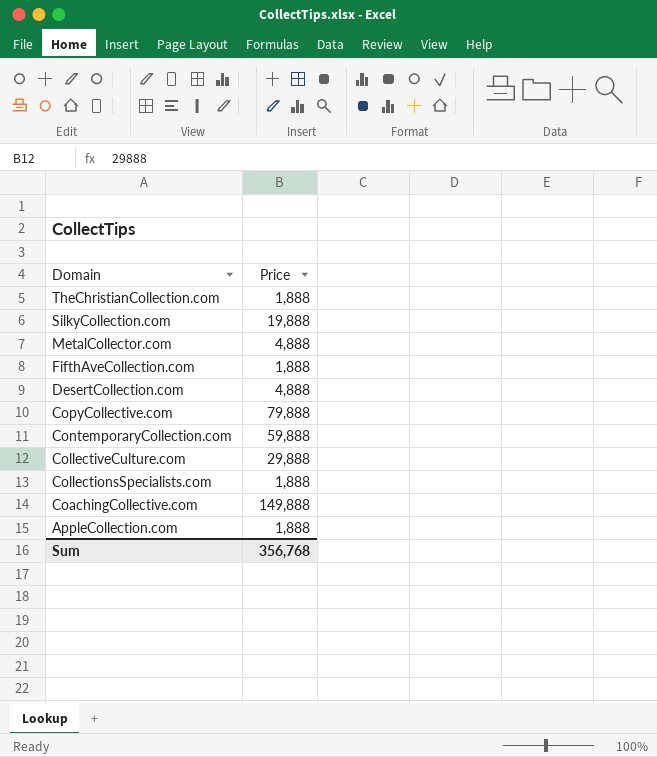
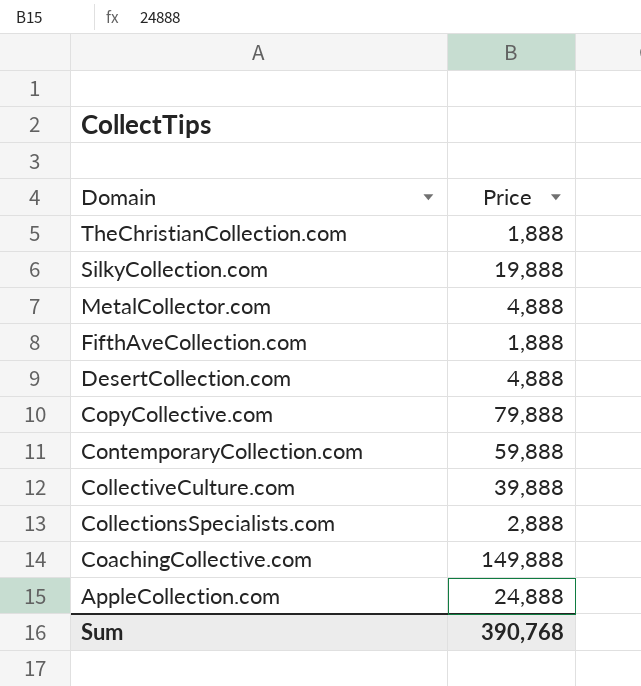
CollectiveCulture.com | Price: 29,888 -> 39,888
CollectionsSpecialists.com | Price: 1,888 -> 2,888
AppleCollection.com | Price: 1,888 -> 24,888
Sum | Price: 356,768 -> 390,768

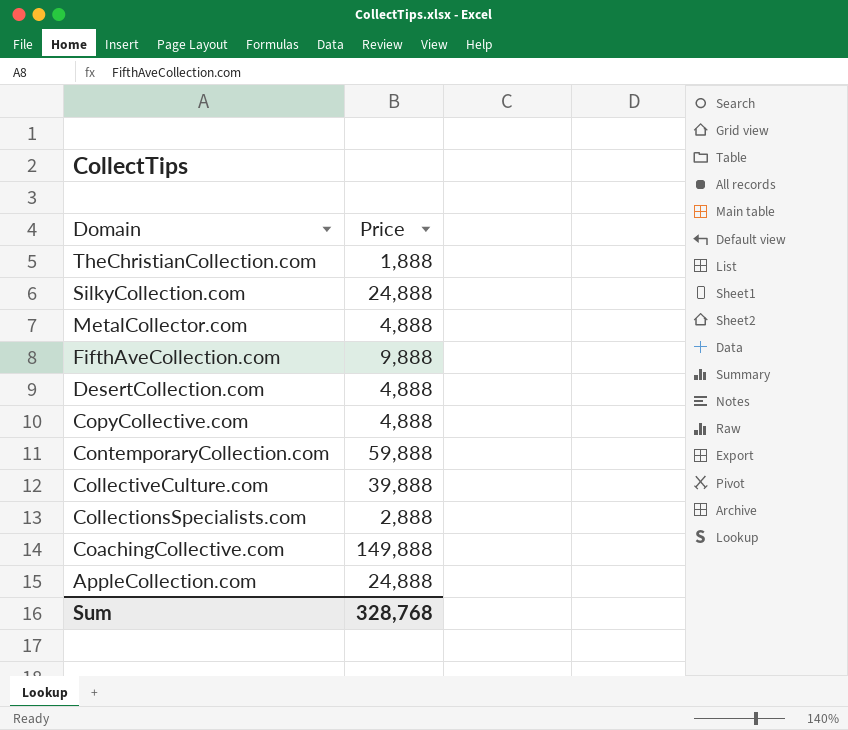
SilkyCollection.com | Price: 19,888 -> 24,888
FifthAveCollection.com | Price: 1,888 -> 9,888
CopyCollective.com | Price: 79,888 -> 4,888
Sum | Price: 390,768 -> 328,768

